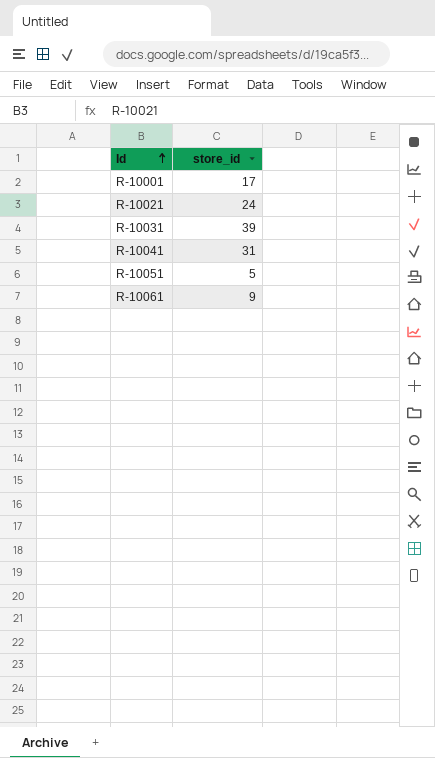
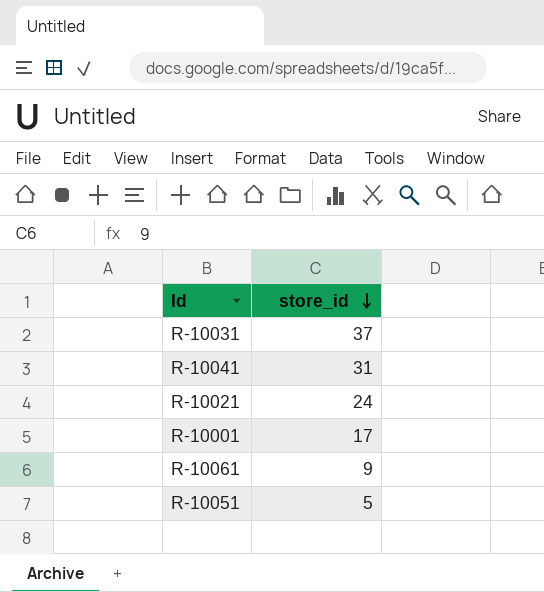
row order: Id ascending -> store_id descending
R-10031 | store_id: 39 -> 37

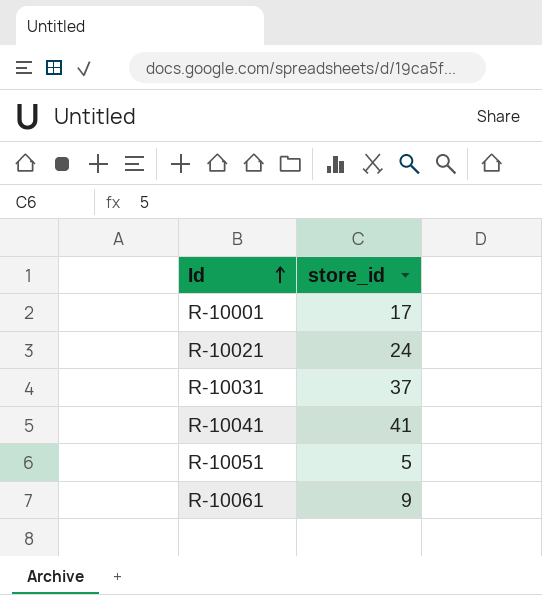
row order: store_id descending -> Id ascending
R-10041 | store_id: 31 -> 41

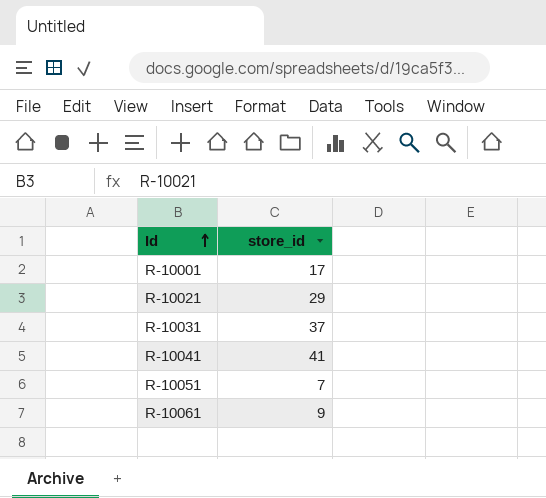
R-10021 | store_id: 24 -> 29
R-10051 | store_id: 5 -> 7

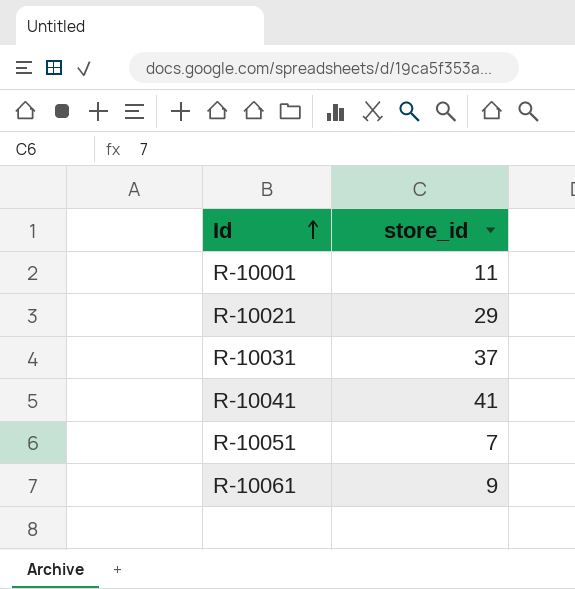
R-10001 | store_id: 17 -> 11

